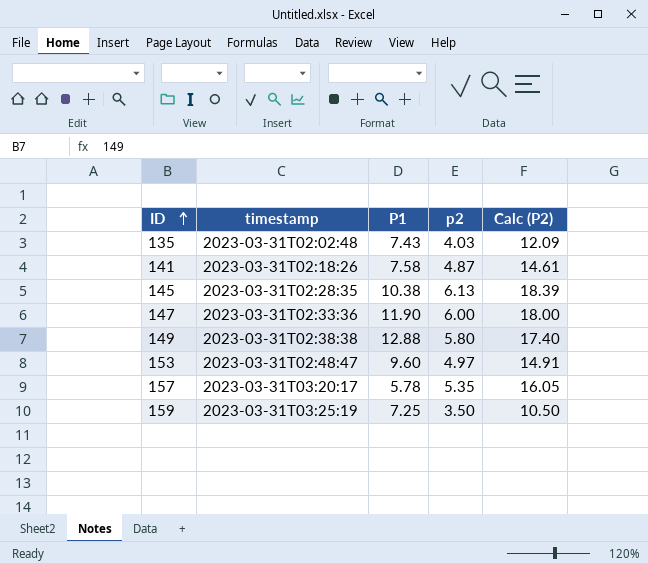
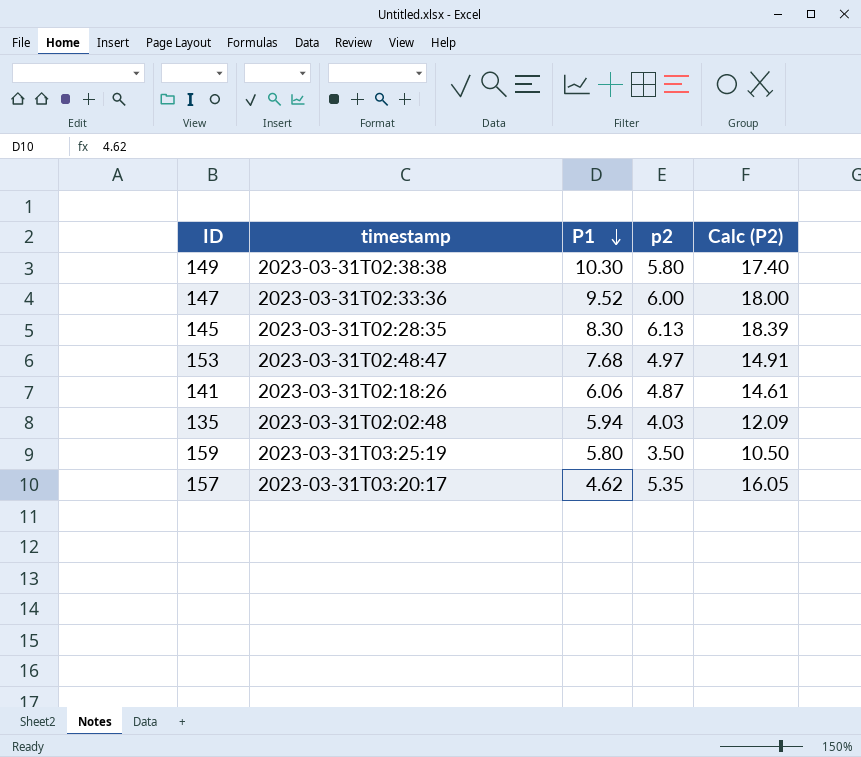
row order: ID ascending -> P1 descending
149 | P1: 12.88 -> 10.30
147 | P1: 11.90 -> 9.52
145 | P1: 10.38 -> 8.30
153 | P1: 9.60 -> 7.68
141 | P1: 7.58 -> 6.06
135 | P1: 7.43 -> 5.94
159 | P1: 7.25 -> 5.80
157 | P1: 5.78 -> 4.62

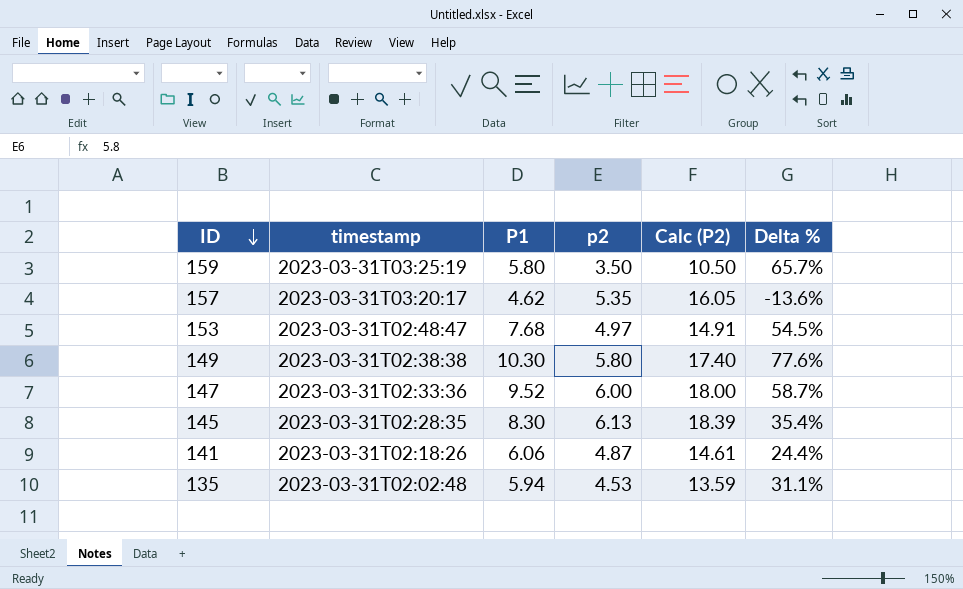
row order: P1 descending -> ID descending
column Delta % | formula: none -> ([P1] - [p2]) / [p2]
135 | p2: 4.03 -> 4.53
135 | Calc (P2): 12.09 -> 13.59

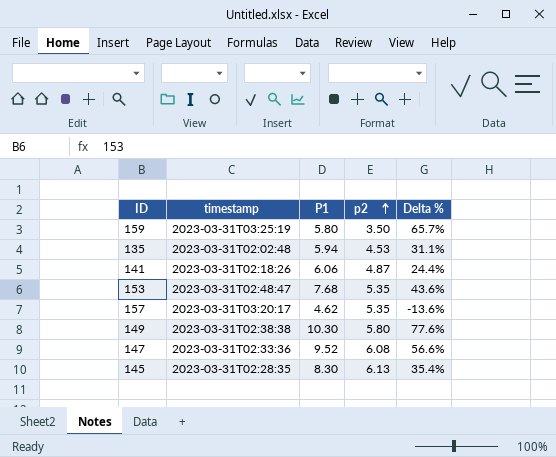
row order: ID descending -> p2 ascending
column Calc (P2) | formula: [p2] * 3 -> none
153 | p2: 4.97 -> 5.35
153 | Delta %: 54.5% -> 43.6%
147 | p2: 6.00 -> 6.08
147 | Delta %: 58.7% -> 56.6%

